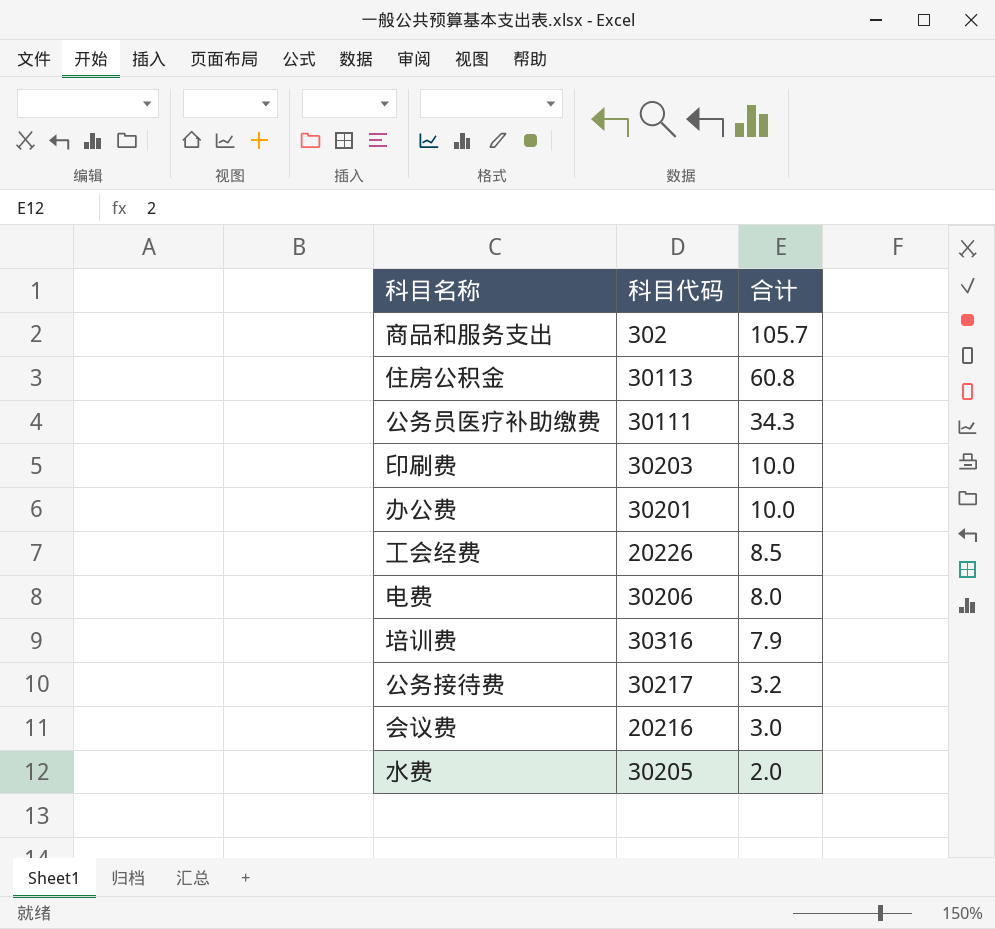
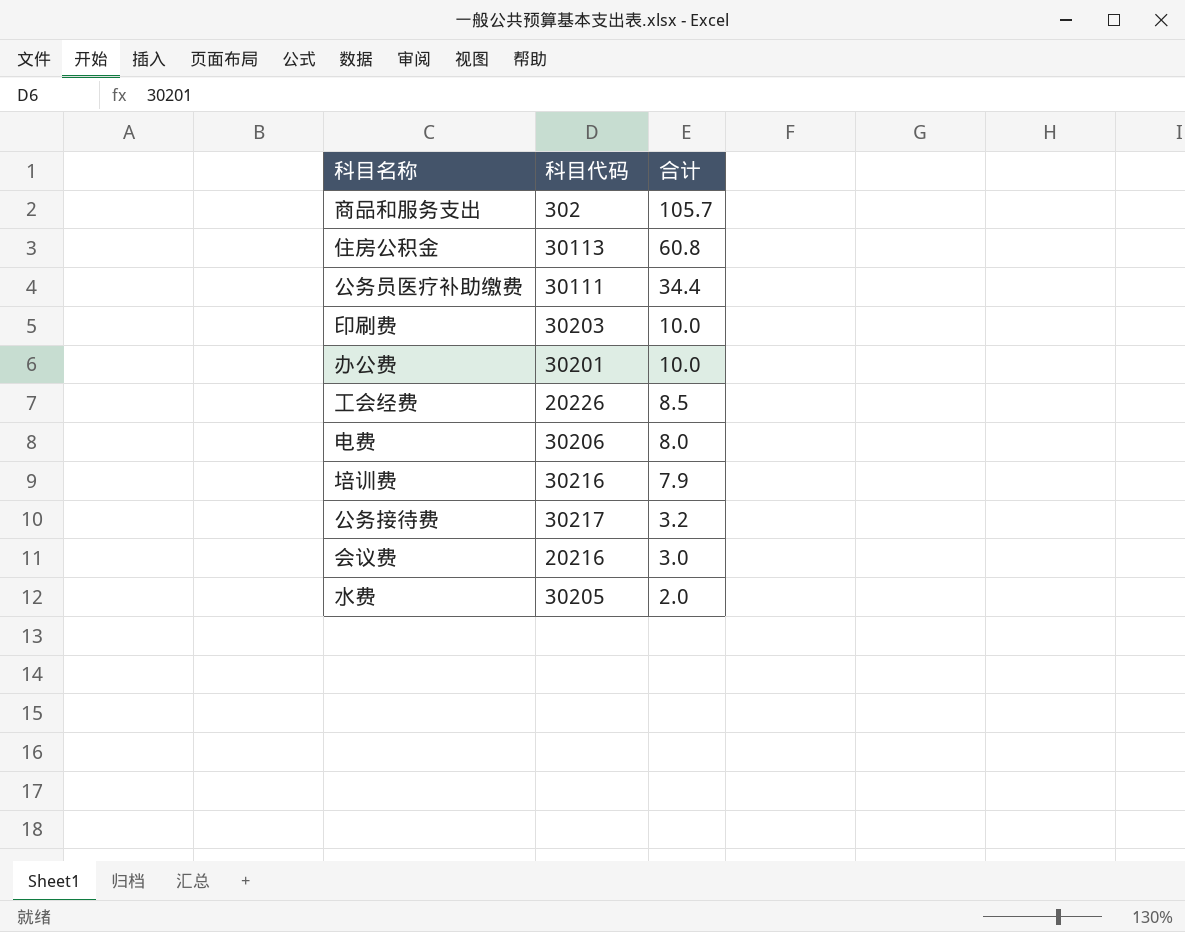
公务员医疗补助缴费 | 合计: 34.3 -> 34.4
培训费 | 科目代码: 30316 -> 30216

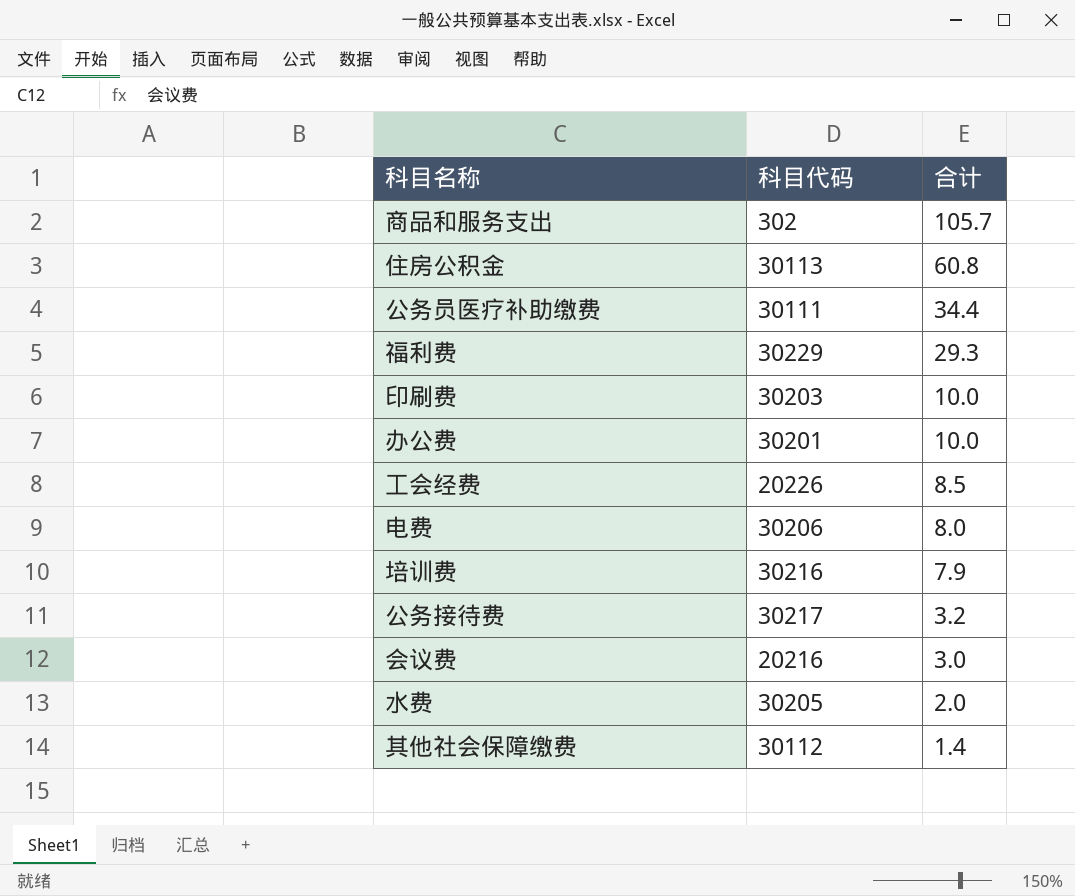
row 福利费: none -> 30229 | 29.3
row 其他社会保障缴费: none -> 30112 | 1.4

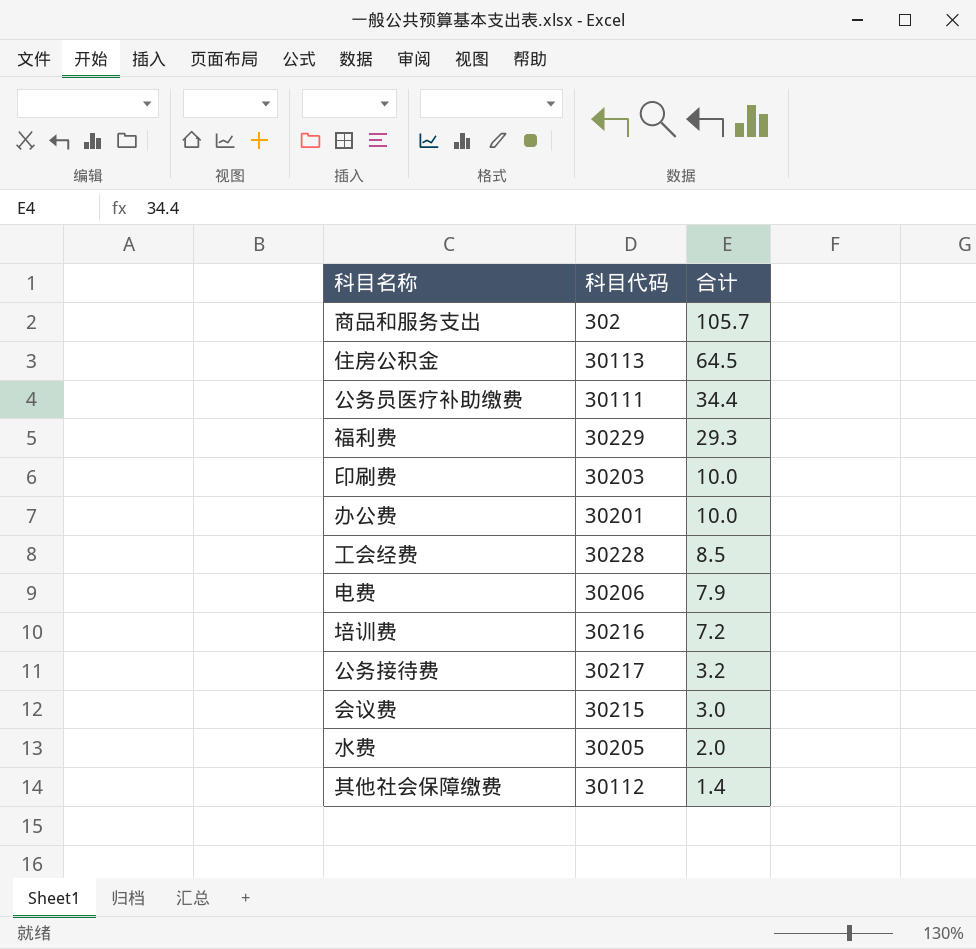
住房公积金 | 合计: 60.8 -> 64.5
工会经费 | 科目代码: 20226 -> 30228
电费 | 合计: 8.0 -> 7.9
培训费 | 合计: 7.9 -> 7.2
会议费 | 科目代码: 20216 -> 30215

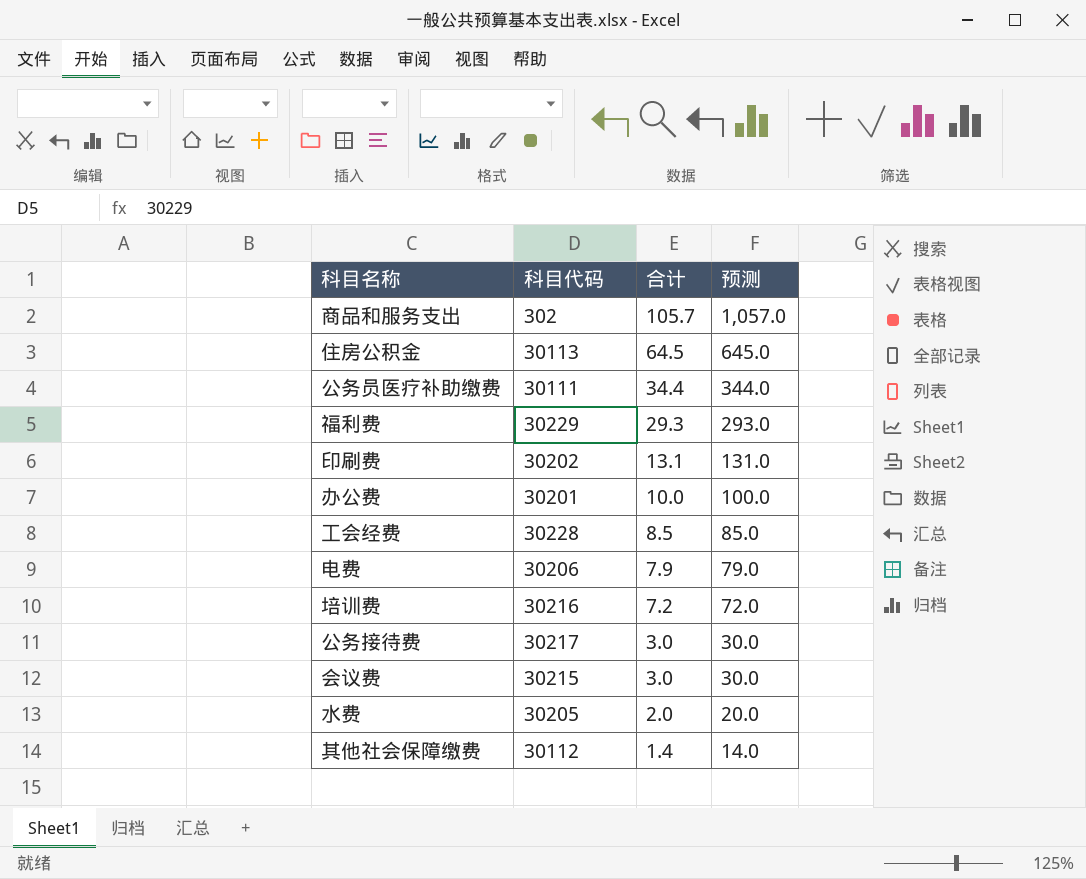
column 预测 | formula: none -> [合计] * 10
印刷费 | 科目代码: 30203 -> 30202
印刷费 | 合计: 10.0 -> 13.1
公务接待费 | 合计: 3.2 -> 3.0

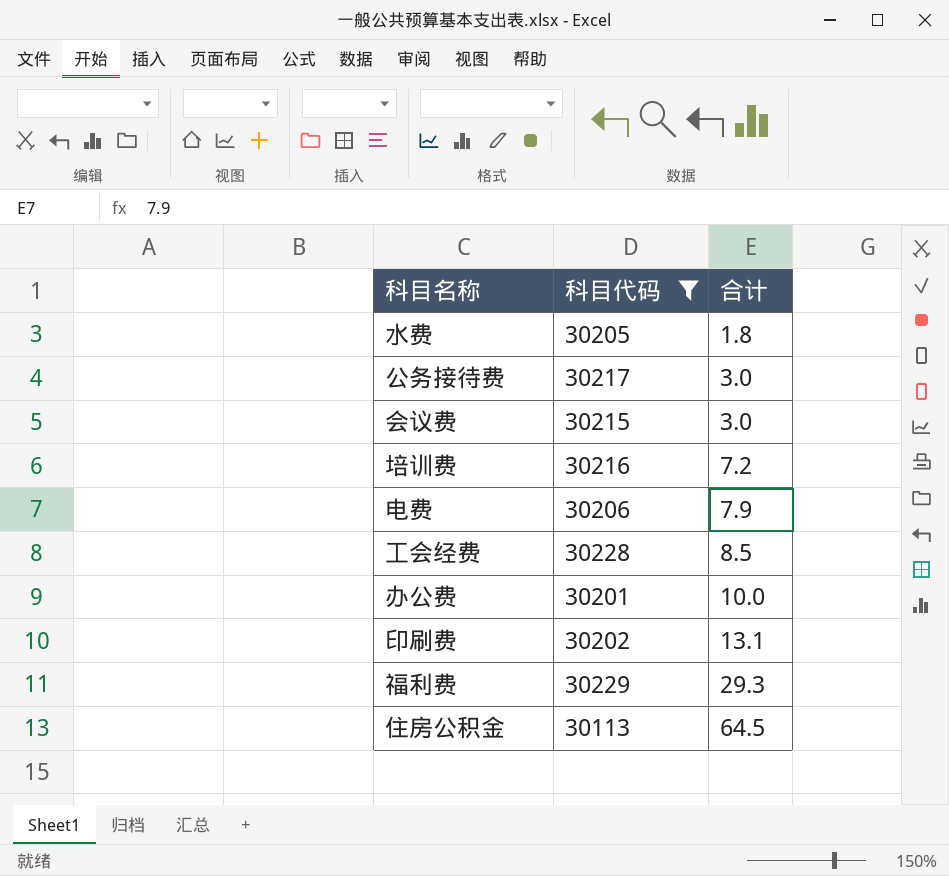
filter: none -> 科目代码 >= 30113
row order: 合计 descending -> 合计 ascending
column 预测 | formula: [合计] * 10 -> none
水费 | 合计: 2.0 -> 1.8

